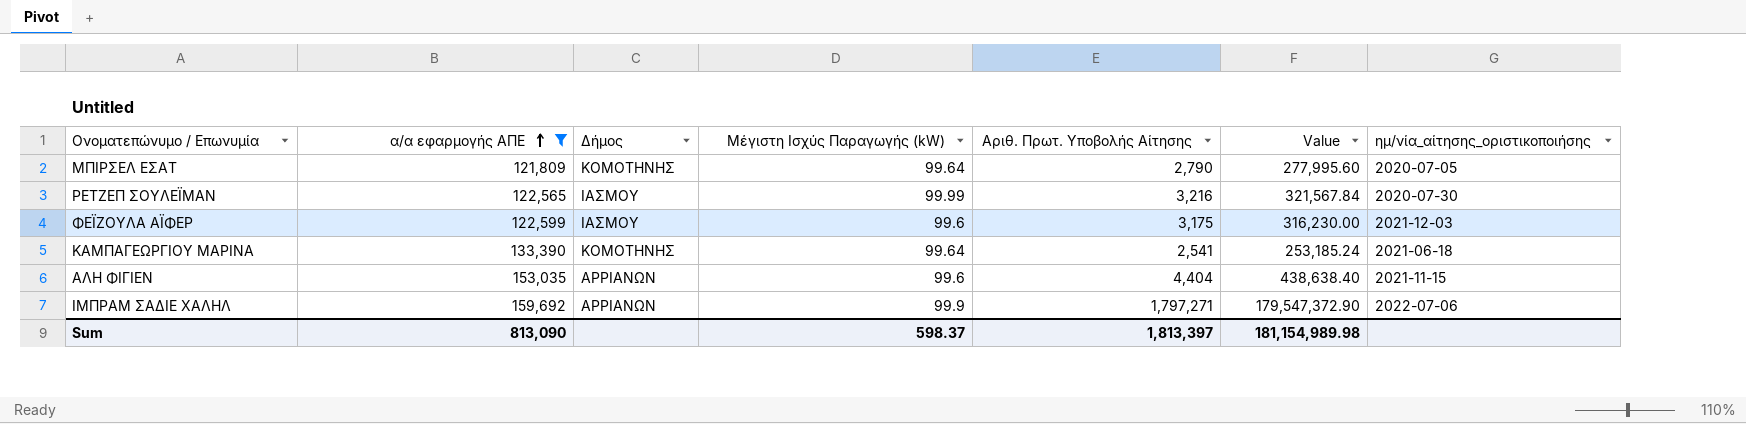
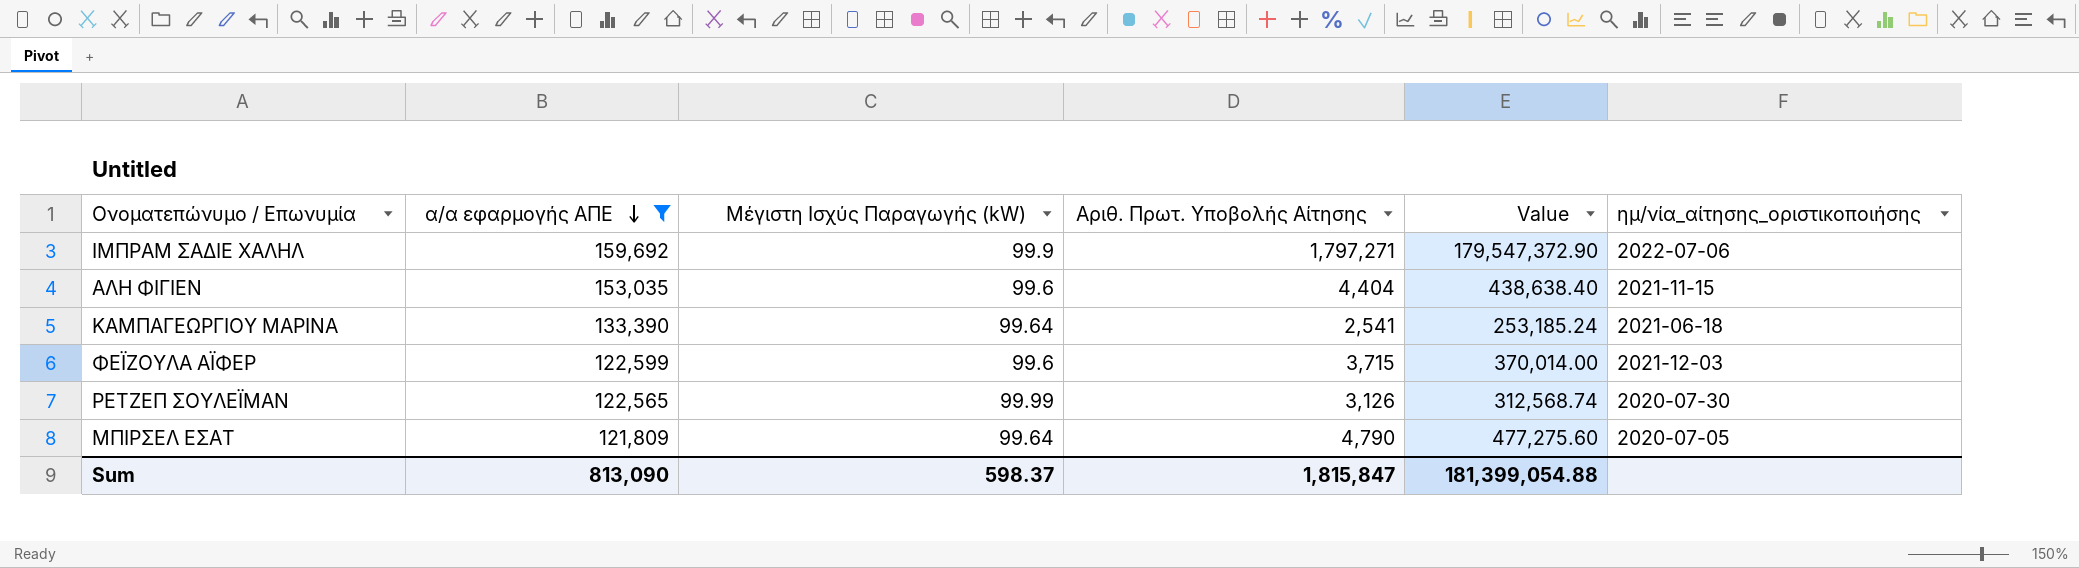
row order: α/α εφαρμογής ΑΠΕ ascending -> α/α εφαρμογής ΑΠΕ descending
column Δήμος | position: 3 -> none
ΦΕΪΖΟΥΛΑ ΑΪΦΕΡ | Αριθ. Πρωτ. Υποβολής Αίτησης: 3,175 -> 3,715
ΦΕΪΖΟΥΛΑ ΑΪΦΕΡ | Value: 316,230.00 -> 370,014.00
ΡΕΤΖΕΠ ΣΟΥΛΕΪΜΑΝ | Αριθ. Πρωτ. Υποβολής Αίτησης: 3,216 -> 3,126
ΡΕΤΖΕΠ ΣΟΥΛΕΪΜΑΝ | Value: 321,567.84 -> 312,568.74
ΜΠΙΡΣΕΛ ΕΣΑΤ | Αριθ. Πρωτ. Υποβολής Αίτησης: 2,790 -> 4,790
ΜΠΙΡΣΕΛ ΕΣΑΤ | Value: 277,995.60 -> 477,275.60
Sum | Αριθ. Πρωτ. Υποβολής Αίτησης: 1,813,397 -> 1,815,847
Sum | Value: 181,154,989.98 -> 181,399,054.88

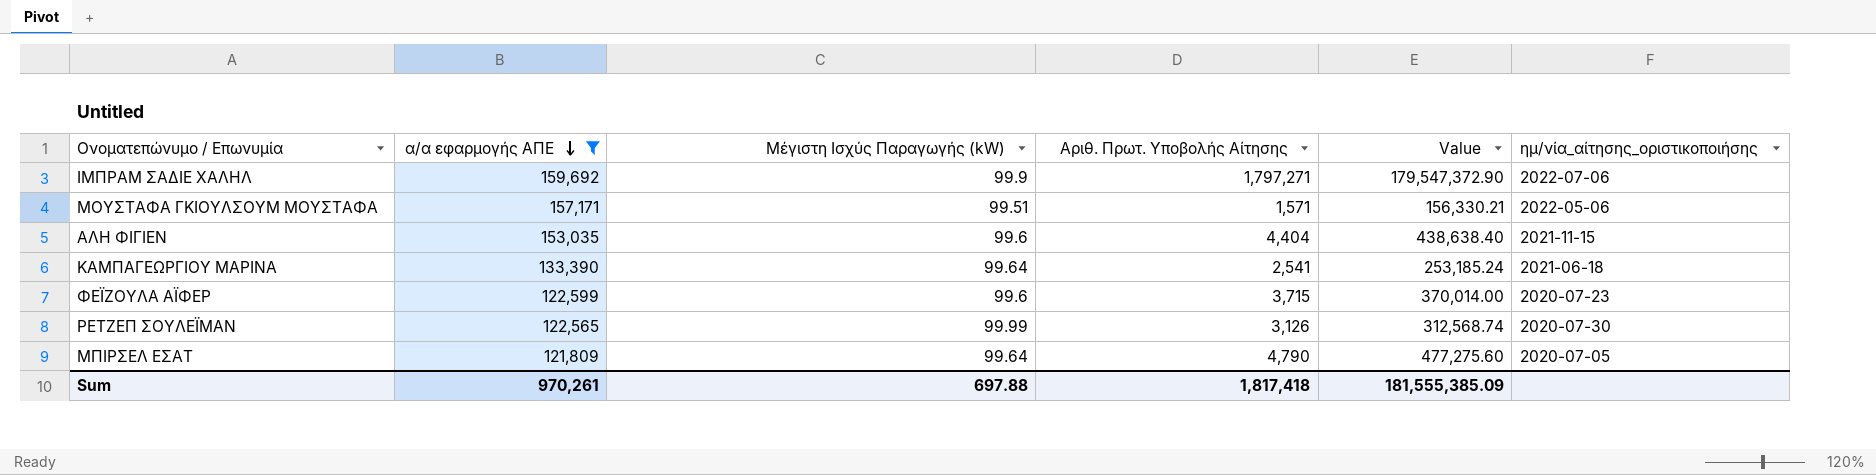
row ΜΟΥΣΤΑΦΑ ΓΚΙΟΥΛΣΟΥΜ ΜΟΥΣΤΑΦΑ: none -> 157,171 | 99.51 | 1,571 | 156,330.21 | 2022-05-06
ΦΕΪΖΟΥΛΑ ΑΪΦΕΡ | ημ/νία_αίτησης_οριστικοποιήσης: 2021-12-03 -> 2020-07-23
Sum | α/α εφαρμογής ΑΠΕ: 813,090 -> 970,261
Sum | Μέγιστη Ισχύς Παραγωγής (kW): 598.37 -> 697.88
Sum | Αριθ. Πρωτ. Υποβολής Αίτησης: 1,815,847 -> 1,817,418
Sum | Value: 181,399,054.88 -> 181,555,385.09

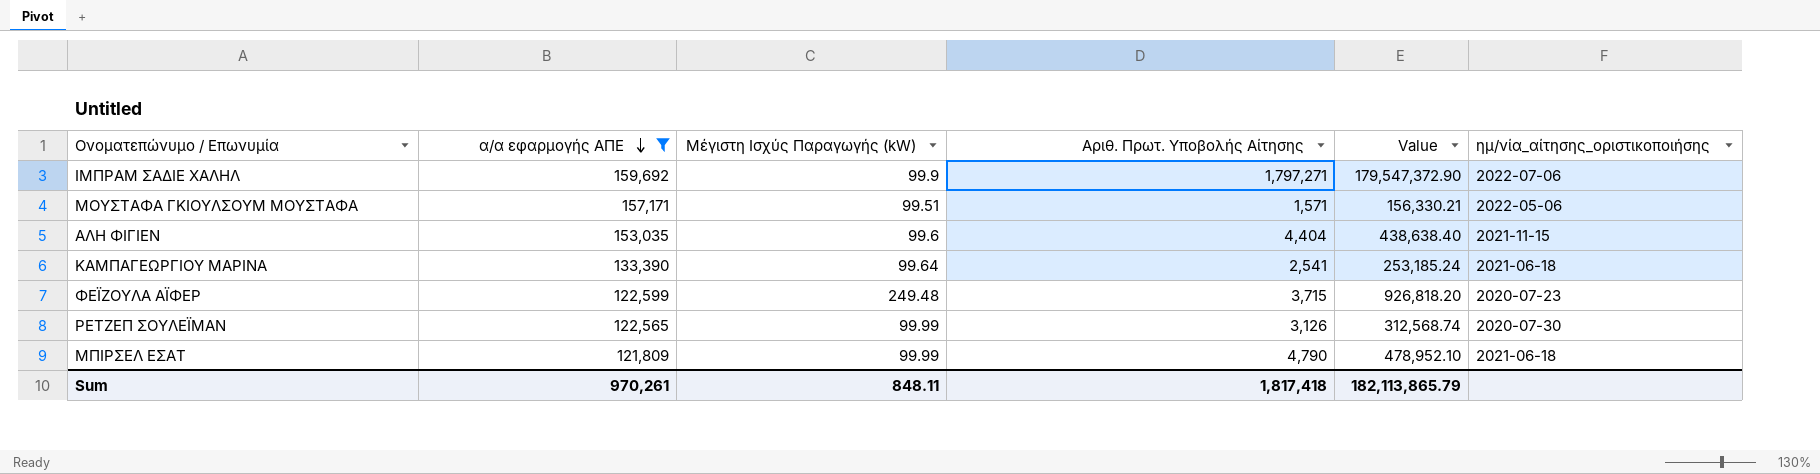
ΦΕΪΖΟΥΛΑ ΑΪΦΕΡ | Μέγιστη Ισχύς Παραγωγής (kW): 99.6 -> 249.48
ΦΕΪΖΟΥΛΑ ΑΪΦΕΡ | Value: 370,014.00 -> 926,818.20
ΜΠΙΡΣΕΛ ΕΣΑΤ | Μέγιστη Ισχύς Παραγωγής (kW): 99.64 -> 99.99
ΜΠΙΡΣΕΛ ΕΣΑΤ | Value: 477,275.60 -> 478,952.10
ΜΠΙΡΣΕΛ ΕΣΑΤ | ημ/νία_αίτησης_οριστικοποιήσης: 2020-07-05 -> 2021-06-18
Sum | Μέγιστη Ισχύς Παραγωγής (kW): 697.88 -> 848.11
Sum | Value: 181,555,385.09 -> 182,113,865.79

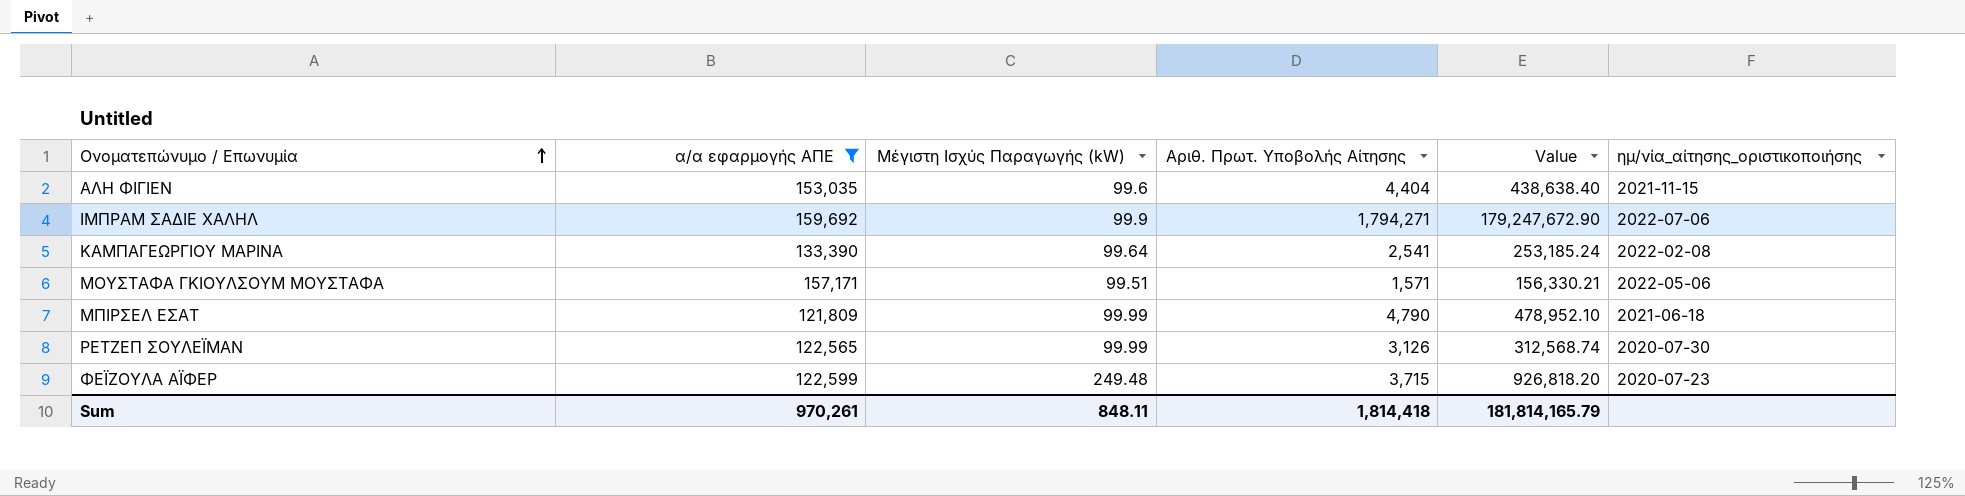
row order: α/α εφαρμογής ΑΠΕ descending -> Ονοματεπώνυμο / Επωνυμία ascending
ΙΜΠΡΑΜ ΣΑΔΙΕ ΧΑΛΗΛ | Αριθ. Πρωτ. Υποβολής Αίτησης: 1,797,271 -> 1,794,271
ΙΜΠΡΑΜ ΣΑΔΙΕ ΧΑΛΗΛ | Value: 179,547,372.90 -> 179,247,672.90
ΚΑΜΠΑΓΕΩΡΓΙΟΥ ΜΑΡΙΝΑ | ημ/νία_αίτησης_οριστικοποιήσης: 2021-06-18 -> 2022-02-08
Sum | Αριθ. Πρωτ. Υποβολής Αίτησης: 1,817,418 -> 1,814,418
Sum | Value: 182,113,865.79 -> 181,814,165.79

